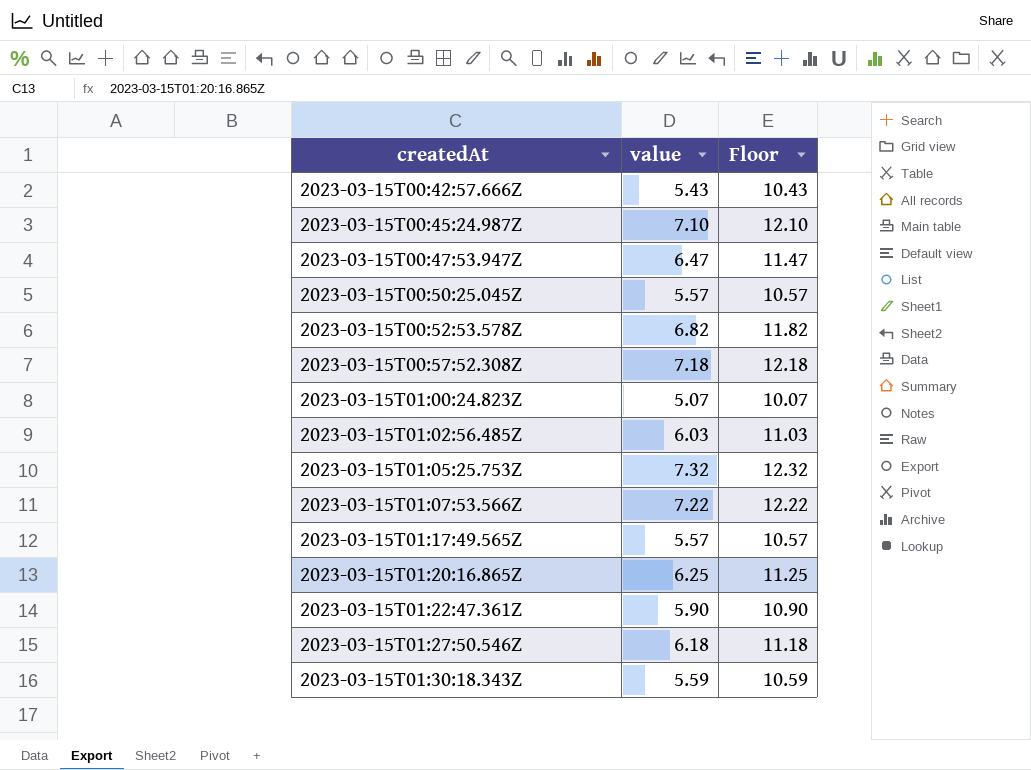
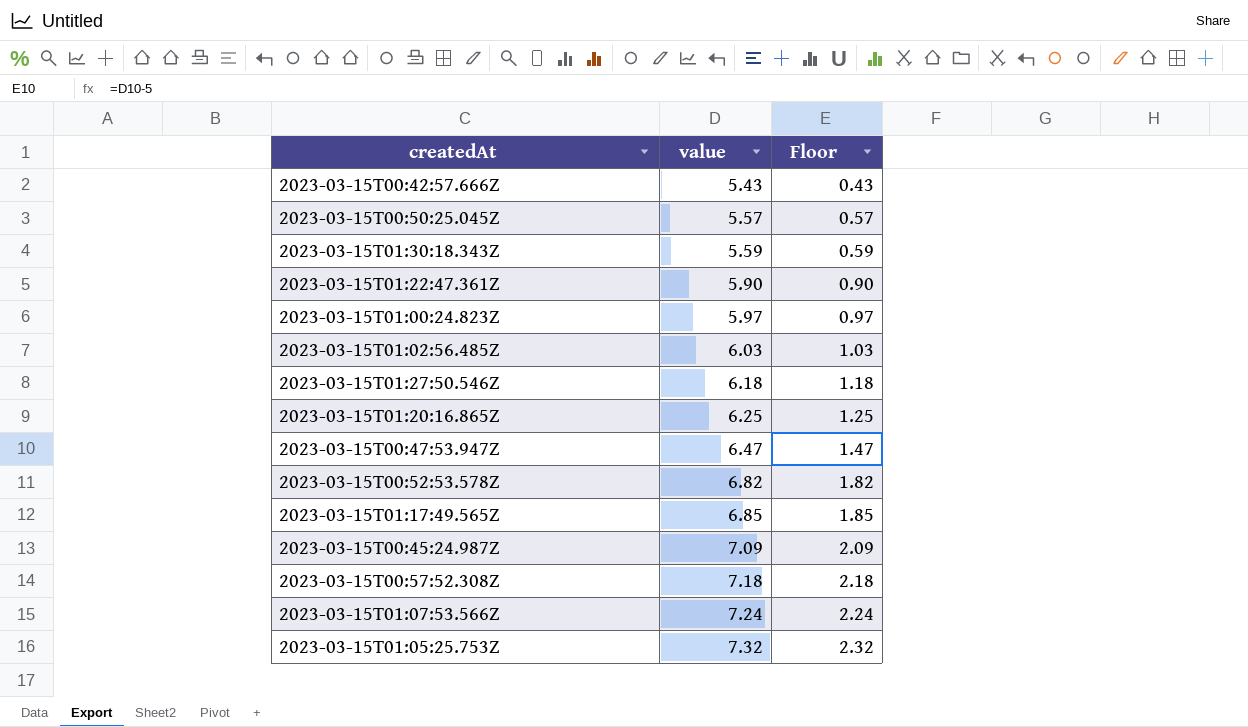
row order: createdAt ascending -> value ascending
column Floor | formula: [value] + 5 -> [value] - 5
2023-03-15T01:00:24.823Z | value: 5.07 -> 5.97
2023-03-15T01:17:49.565Z | value: 5.57 -> 6.85
2023-03-15T00:45:24.987Z | value: 7.10 -> 7.09
2023-03-15T01:07:53.566Z | value: 7.22 -> 7.24

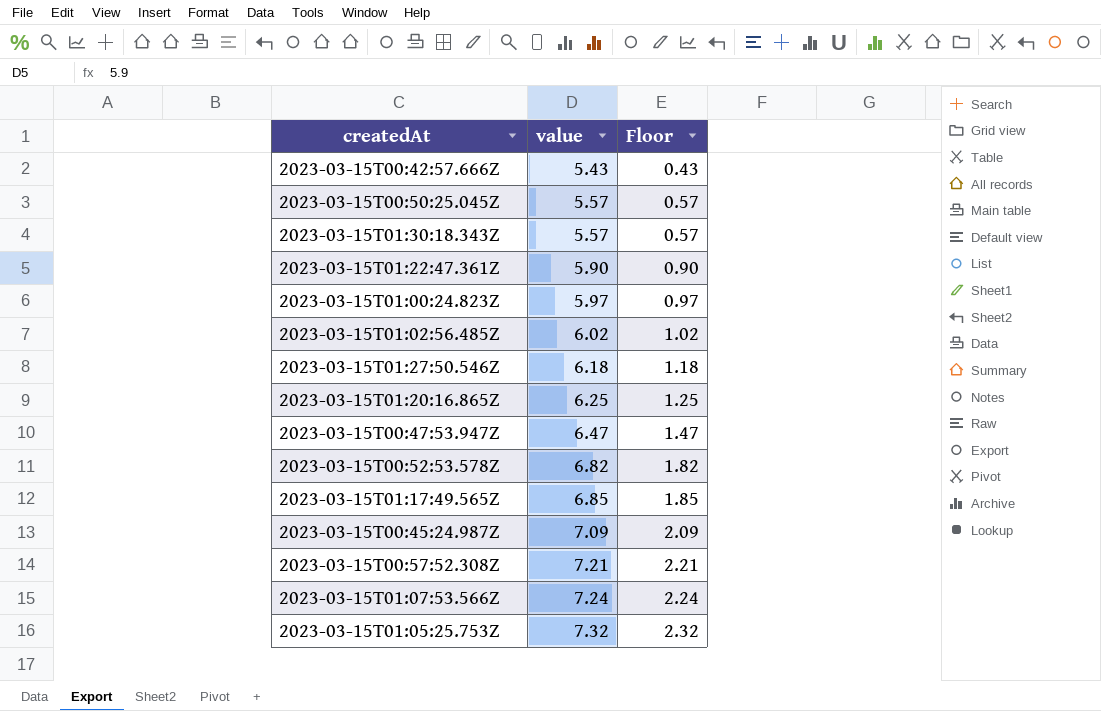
2023-03-15T01:30:18.343Z | value: 5.59 -> 5.57
2023-03-15T01:30:18.343Z | Floor: 0.59 -> 0.57
2023-03-15T01:02:56.485Z | value: 6.03 -> 6.02
2023-03-15T01:02:56.485Z | Floor: 1.03 -> 1.02
2023-03-15T00:57:52.308Z | value: 7.18 -> 7.21
2023-03-15T00:57:52.308Z | Floor: 2.18 -> 2.21

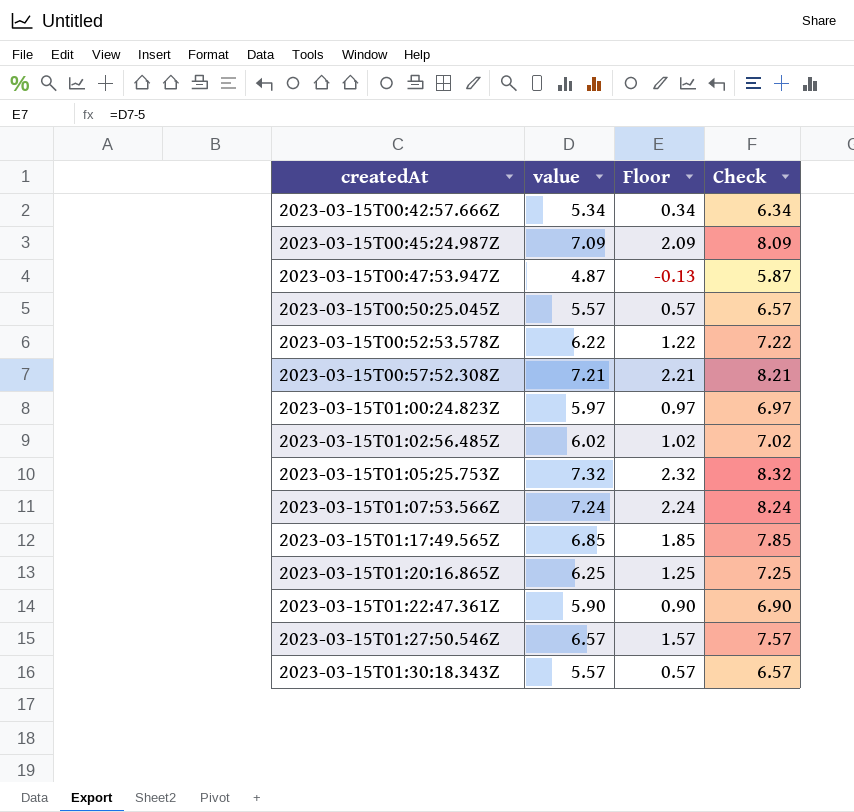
row order: value ascending -> createdAt ascending
column Check | formula: none -> [value] + 1
2023-03-15T00:42:57.666Z | value: 5.43 -> 5.34
2023-03-15T00:42:57.666Z | Floor: 0.43 -> 0.34
2023-03-15T00:47:53.947Z | value: 6.47 -> 4.87
2023-03-15T00:47:53.947Z | Floor: 1.47 -> -0.13
2023-03-15T00:52:53.578Z | value: 6.82 -> 6.22
2023-03-15T00:52:53.578Z | Floor: 1.82 -> 1.22
2023-03-15T01:27:50.546Z | value: 6.18 -> 6.57
2023-03-15T01:27:50.546Z | Floor: 1.18 -> 1.57

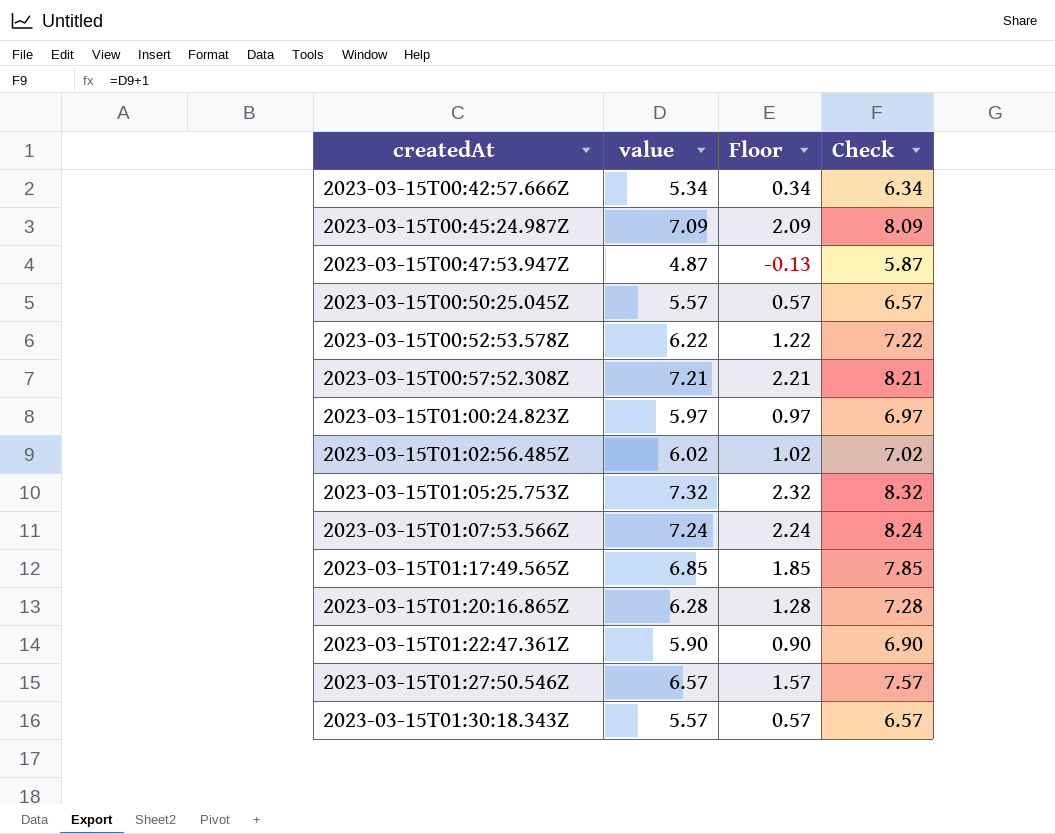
2023-03-15T01:20:16.865Z | value: 6.25 -> 6.28
2023-03-15T01:20:16.865Z | Floor: 1.25 -> 1.28
2023-03-15T01:20:16.865Z | Check: 7.25 -> 7.28

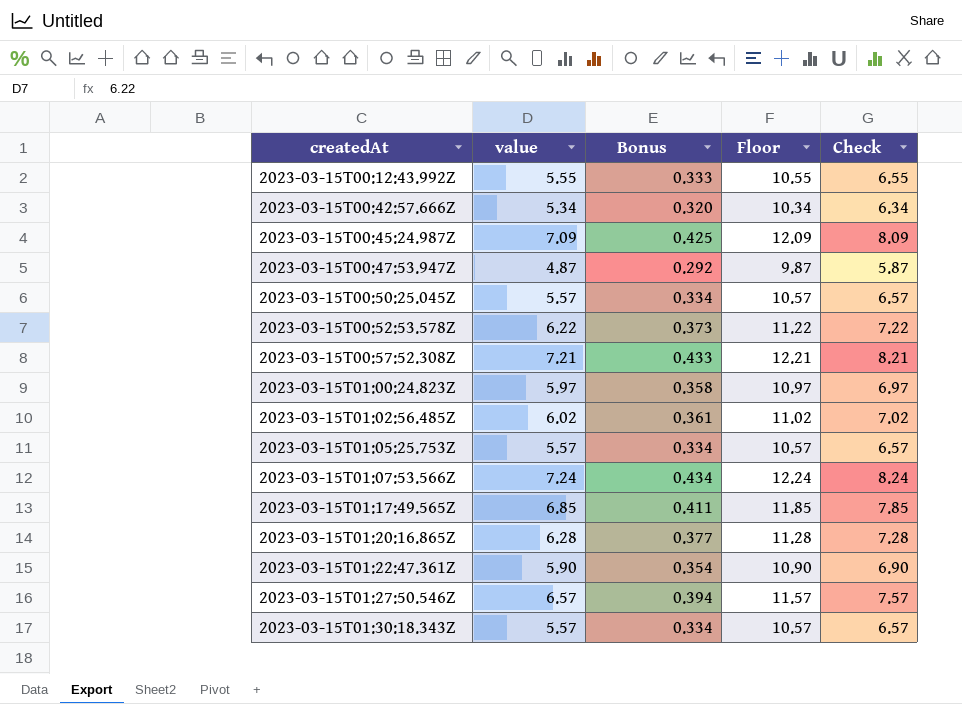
column Bonus | formula: none -> [value] * 0.06
column Floor | formula: [value] - 5 -> [value] + 5
row 2023-03-15T00:12:43.992Z: none -> 5.55 | 0.333 | 10.55 | 6.55
2023-03-15T01:05:25.753Z | value: 7.32 -> 5.57
2023-03-15T01:05:25.753Z | Check: 8.32 -> 6.57

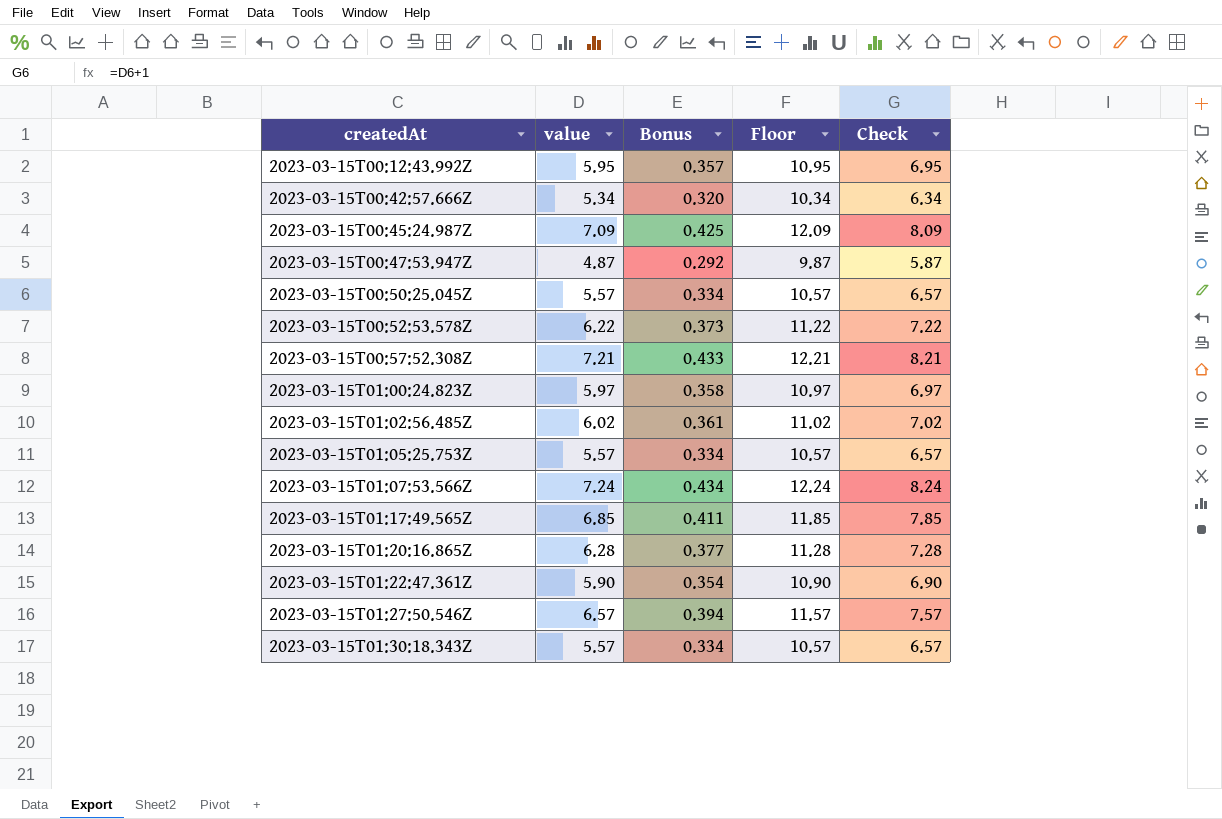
2023-03-15T00:12:43.992Z | value: 5.55 -> 5.95
2023-03-15T00:12:43.992Z | Bonus: 0.333 -> 0.357
2023-03-15T00:12:43.992Z | Floor: 10.55 -> 10.95
2023-03-15T00:12:43.992Z | Check: 6.55 -> 6.95

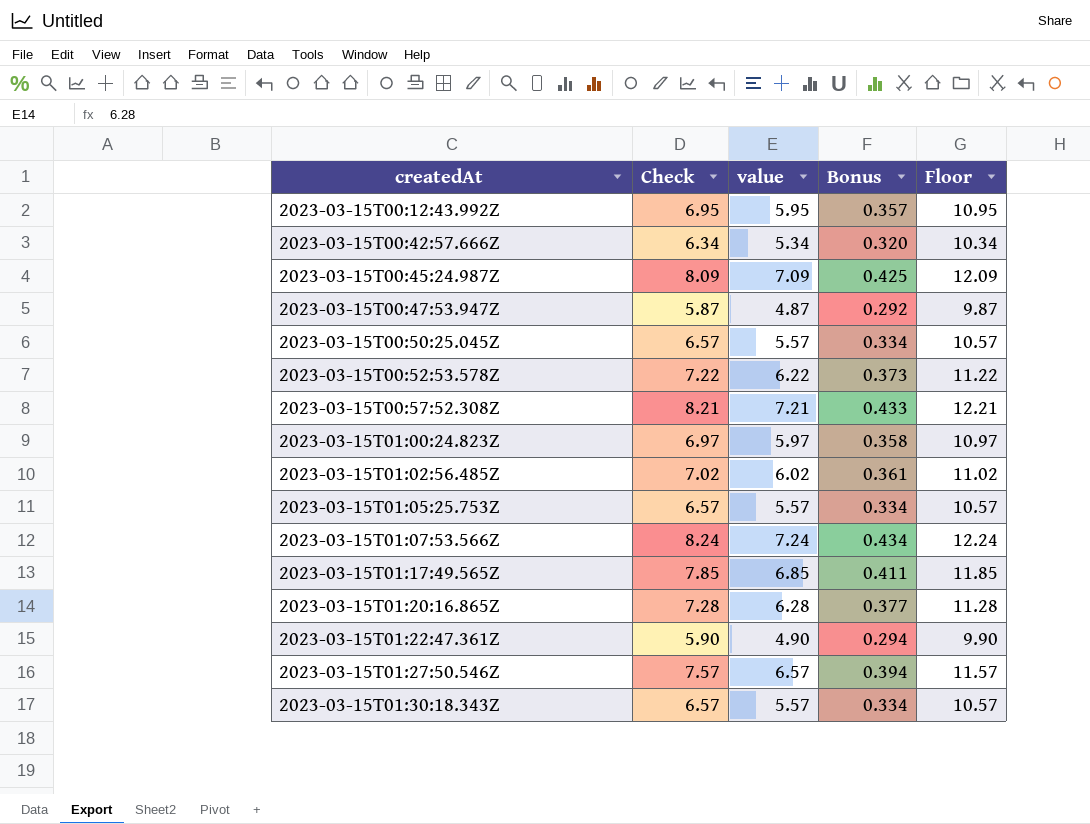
column Check | position: 5 -> 2
2023-03-15T01:22:47.361Z | Check: 6.90 -> 5.90
2023-03-15T01:22:47.361Z | value: 5.90 -> 4.90
2023-03-15T01:22:47.361Z | Bonus: 0.354 -> 0.294
2023-03-15T01:22:47.361Z | Floor: 10.90 -> 9.90

